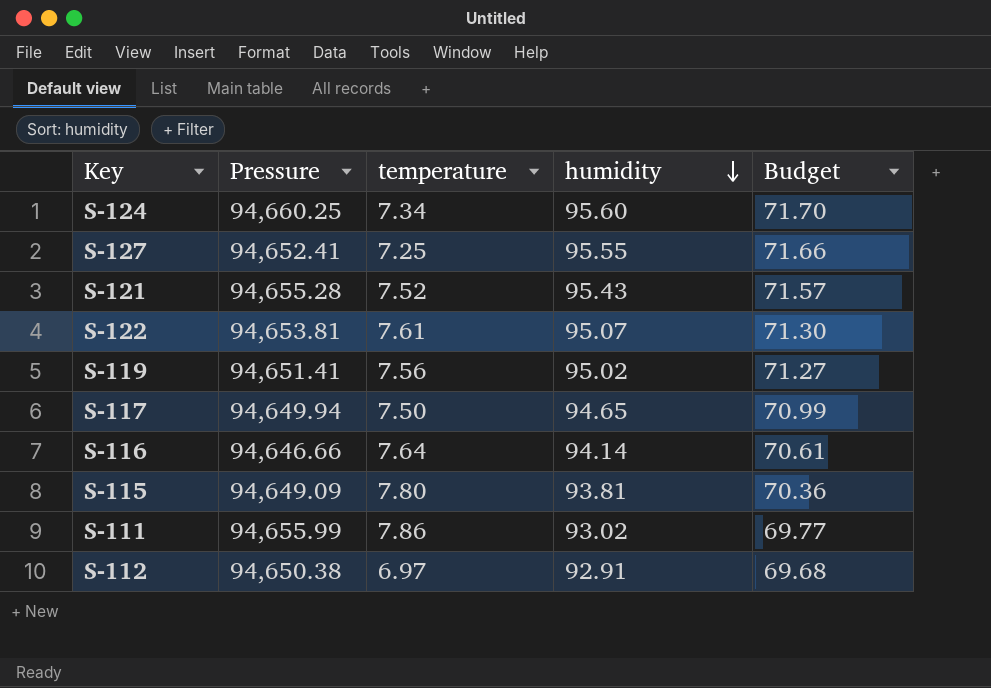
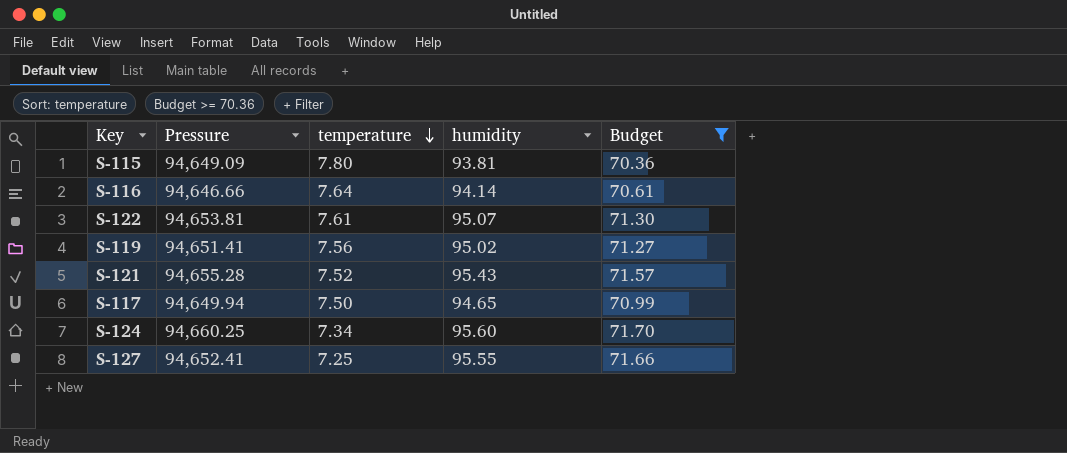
filter: none -> Budget >= 70.36
row order: humidity descending -> temperature descending

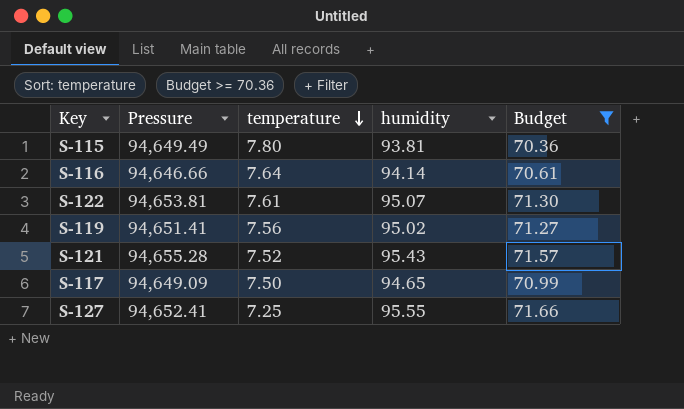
row S-124: 94,660.25 | 7.34 | 95.60 | 71.70 -> none
S-115 | Pressure: 94,649.09 -> 94,649.49
S-117 | Pressure: 94,649.94 -> 94,649.09

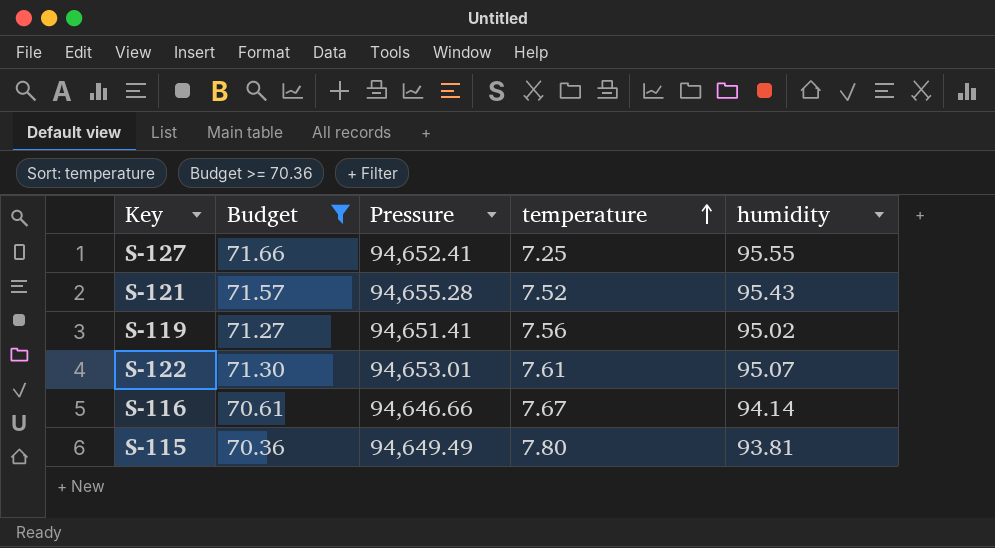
row order: temperature descending -> temperature ascending
column Budget | position: 5 -> 2
row S-117: 94,649.09 | 7.50 | 94.65 | 70.99 -> none
S-122 | Pressure: 94,653.81 -> 94,653.01
S-116 | temperature: 7.64 -> 7.67

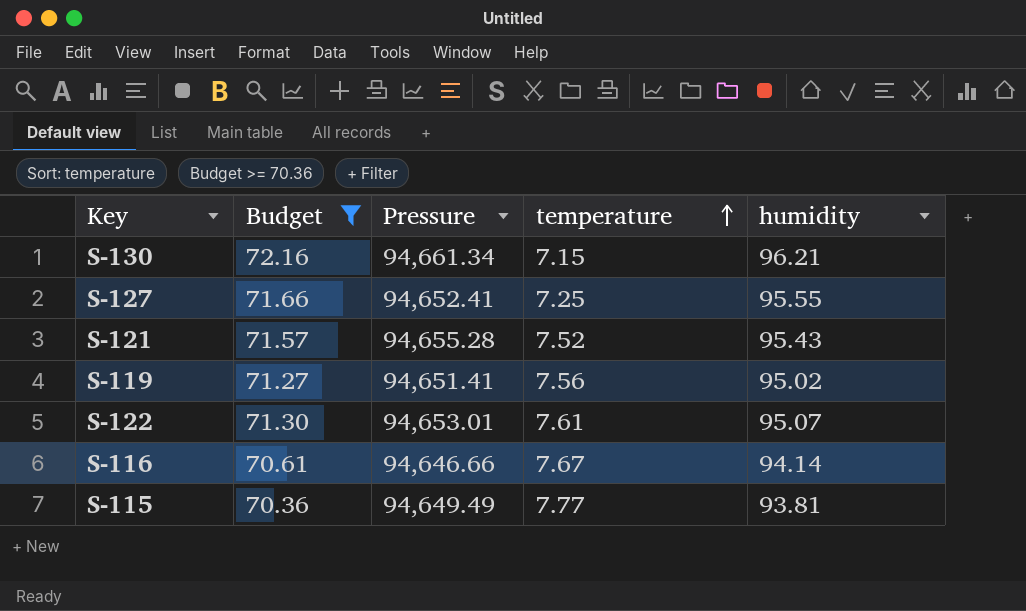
row S-130: none -> 72.16 | 94,661.34 | 7.15 | 96.21
S-115 | temperature: 7.80 -> 7.77

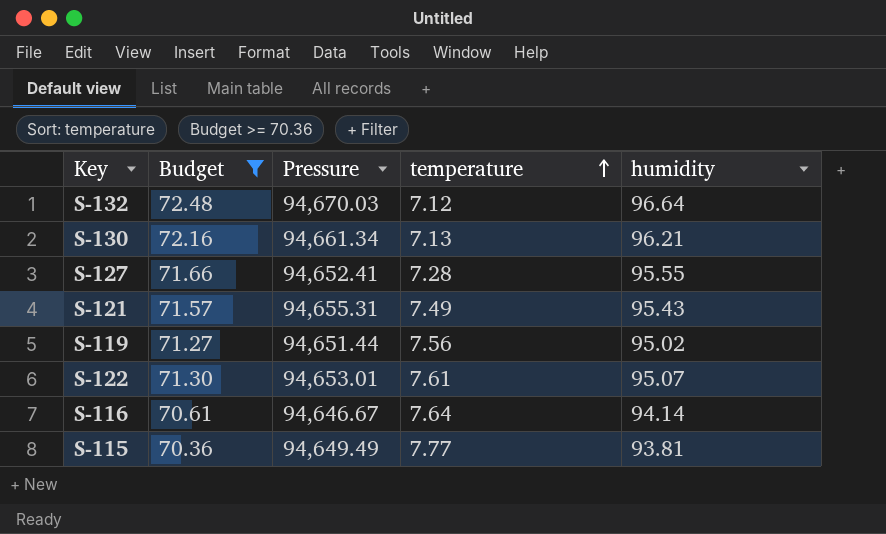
row S-132: none -> 72.48 | 94,670.03 | 7.12 | 96.64
S-130 | temperature: 7.15 -> 7.13
S-127 | temperature: 7.25 -> 7.28
S-121 | Pressure: 94,655.28 -> 94,655.31
S-121 | temperature: 7.52 -> 7.49
S-119 | Pressure: 94,651.41 -> 94,651.44
S-116 | Pressure: 94,646.66 -> 94,646.67
S-116 | temperature: 7.67 -> 7.64

